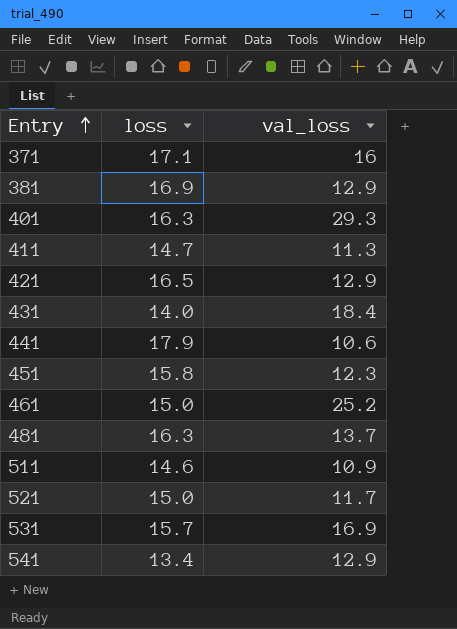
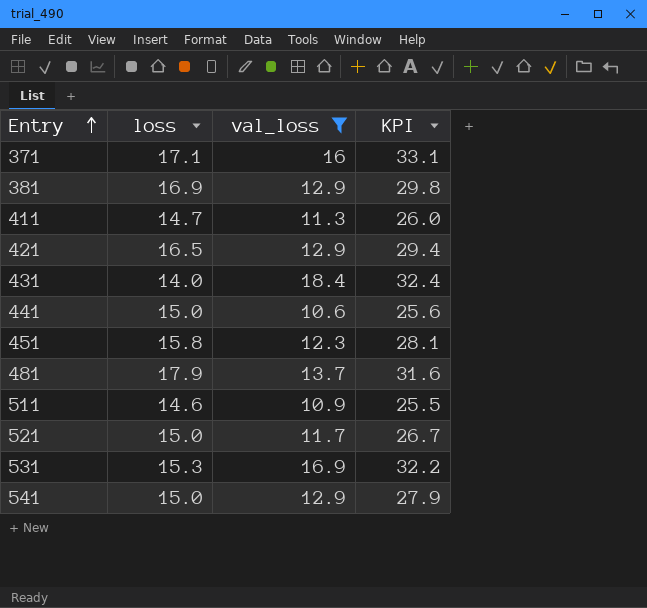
filter: none -> val_loss <= 18.4
column KPI | formula: none -> [loss] + [val_loss]
441 | loss: 17.9 -> 15.0
481 | loss: 16.3 -> 17.9
531 | loss: 15.7 -> 15.3
541 | loss: 13.4 -> 15.0

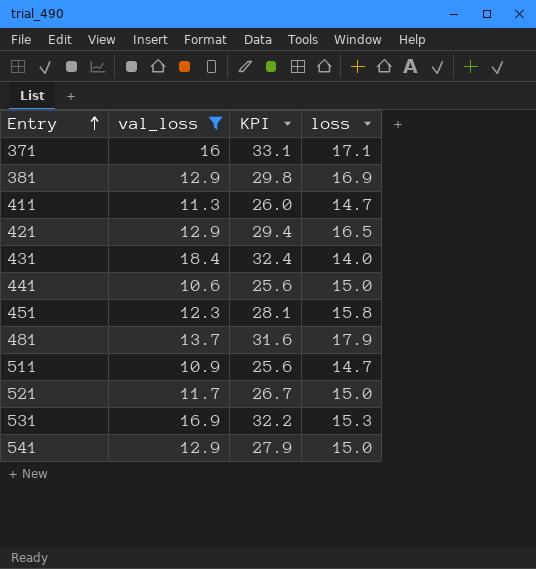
column loss | position: 2 -> 4
511 | KPI: 25.5 -> 25.6
511 | loss: 14.6 -> 14.7

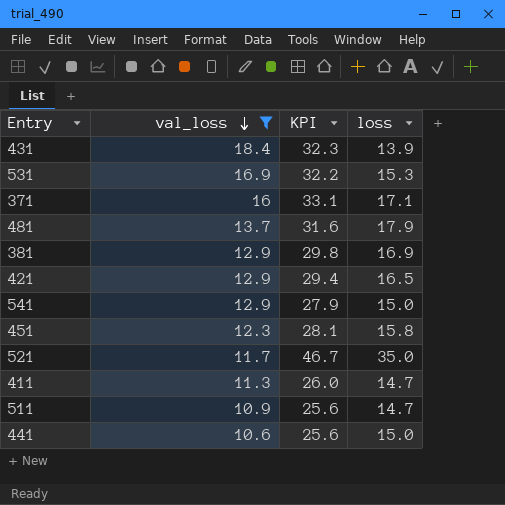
row order: Entry ascending -> val_loss descending
431 | KPI: 32.4 -> 32.3
431 | loss: 14.0 -> 13.9
521 | KPI: 26.7 -> 46.7
521 | loss: 15.0 -> 35.0

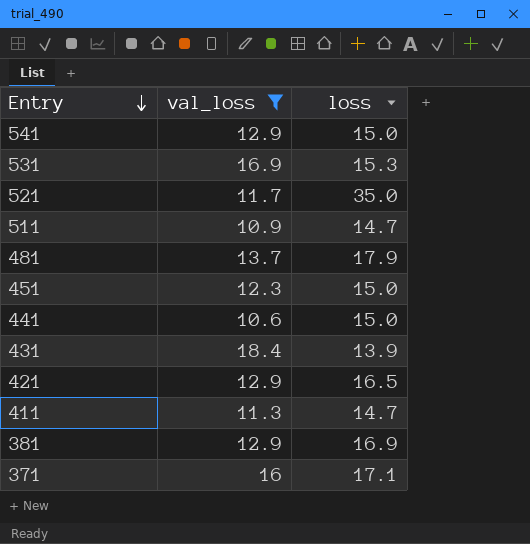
row order: val_loss descending -> Entry descending
column KPI | formula: [val_loss] + [loss] -> none
451 | loss: 15.8 -> 15.0

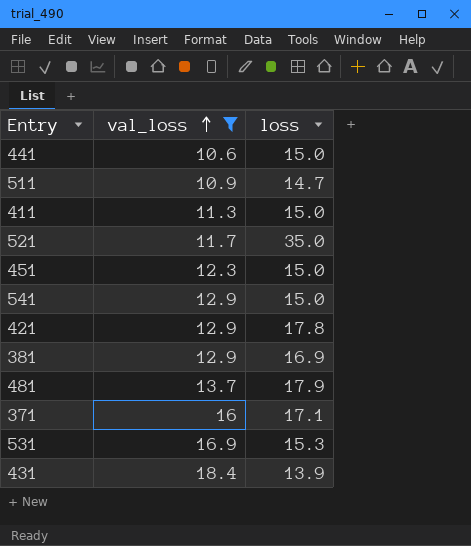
row order: Entry descending -> val_loss ascending
411 | loss: 14.7 -> 15.0
421 | loss: 16.5 -> 17.8

